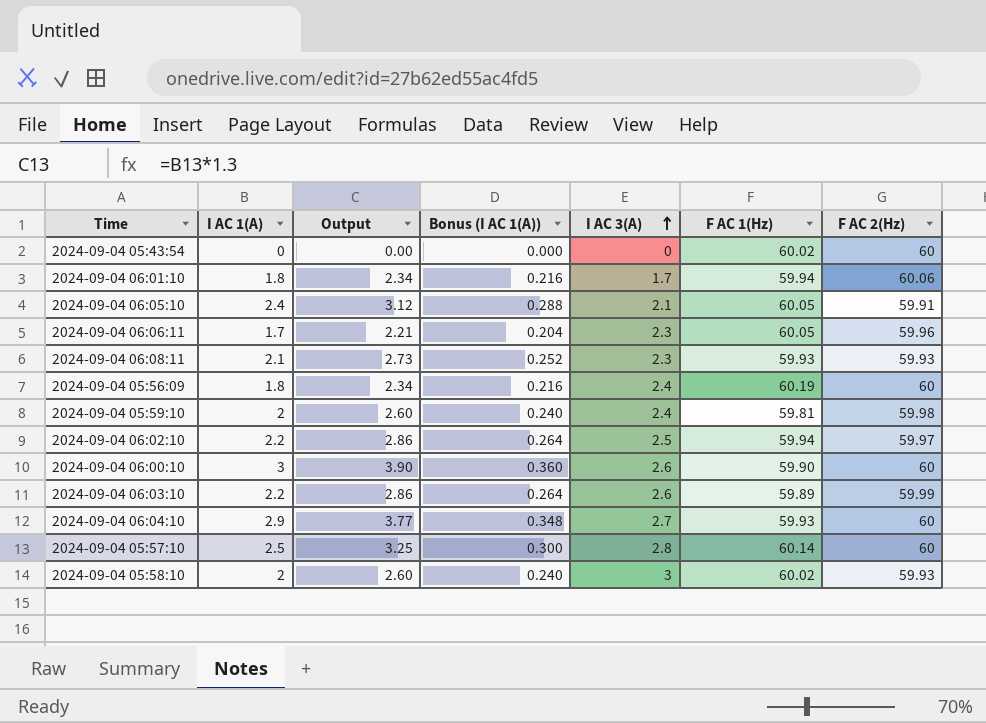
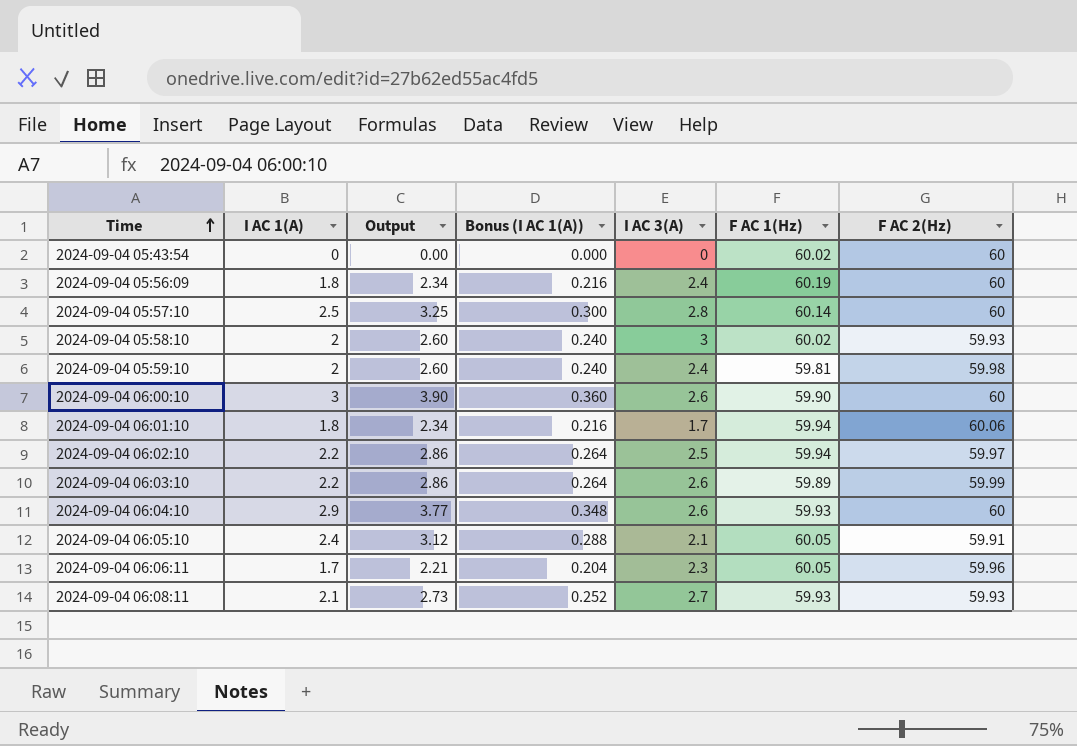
row order: I AC 3(A) ascending -> Time ascending
2024-09-04 06:04:10 | I AC 3(A): 2.7 -> 2.6
2024-09-04 06:08:11 | I AC 3(A): 2.3 -> 2.7

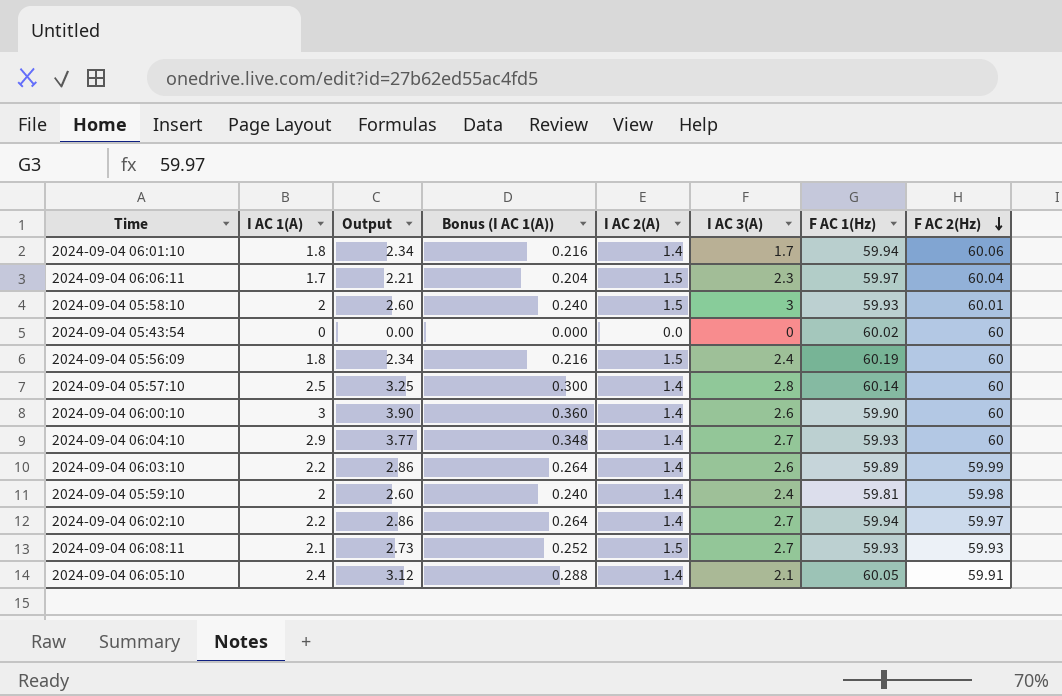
row order: Time ascending -> F AC 2(Hz) descending
column I AC 2(A) | position: none -> 5
2024-09-04 06:06:11 | F AC 1(Hz): 60.05 -> 59.97
2024-09-04 06:06:11 | F AC 2(Hz): 59.96 -> 60.04
2024-09-04 05:58:10 | F AC 1(Hz): 60.02 -> 59.93
2024-09-04 05:58:10 | F AC 2(Hz): 59.93 -> 60.01
2024-09-04 06:04:10 | I AC 3(A): 2.6 -> 2.7
2024-09-04 06:02:10 | I AC 3(A): 2.5 -> 2.7

